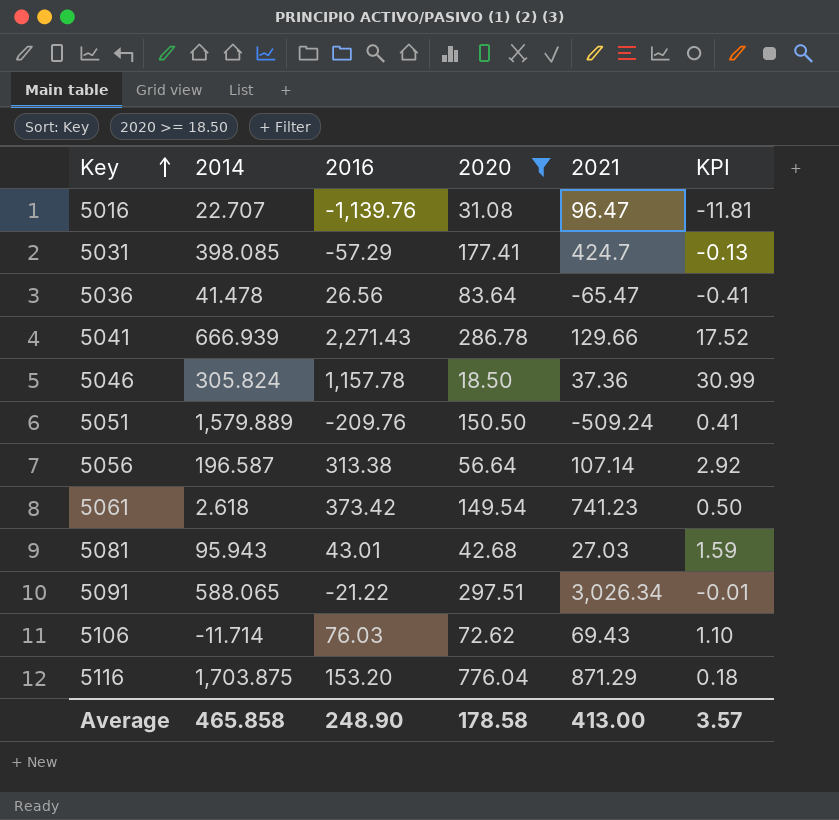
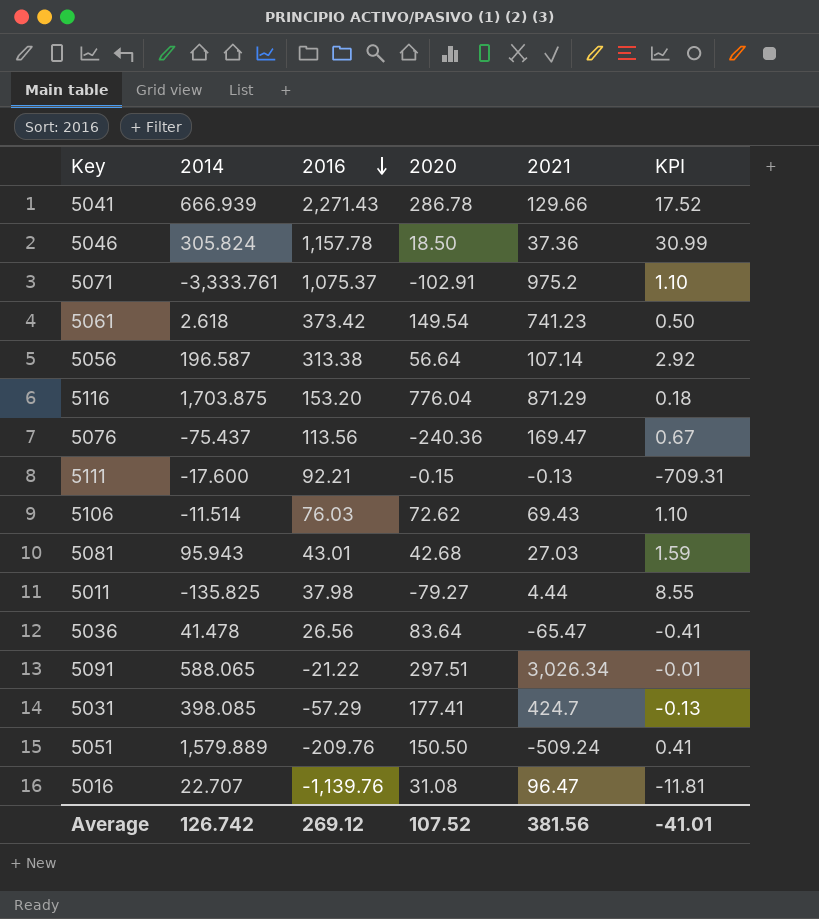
filter: 2020 >= 18.50 -> none
row order: Key ascending -> 2016 descending
5106 | 2014: -11.714 -> -11.514
Average | 2014: 465.858 -> 126.742
Average | 2016: 248.90 -> 269.12
Average | 2020: 178.58 -> 107.52
Average | 2021: 413.00 -> 381.56
Average | KPI: 3.57 -> -41.01

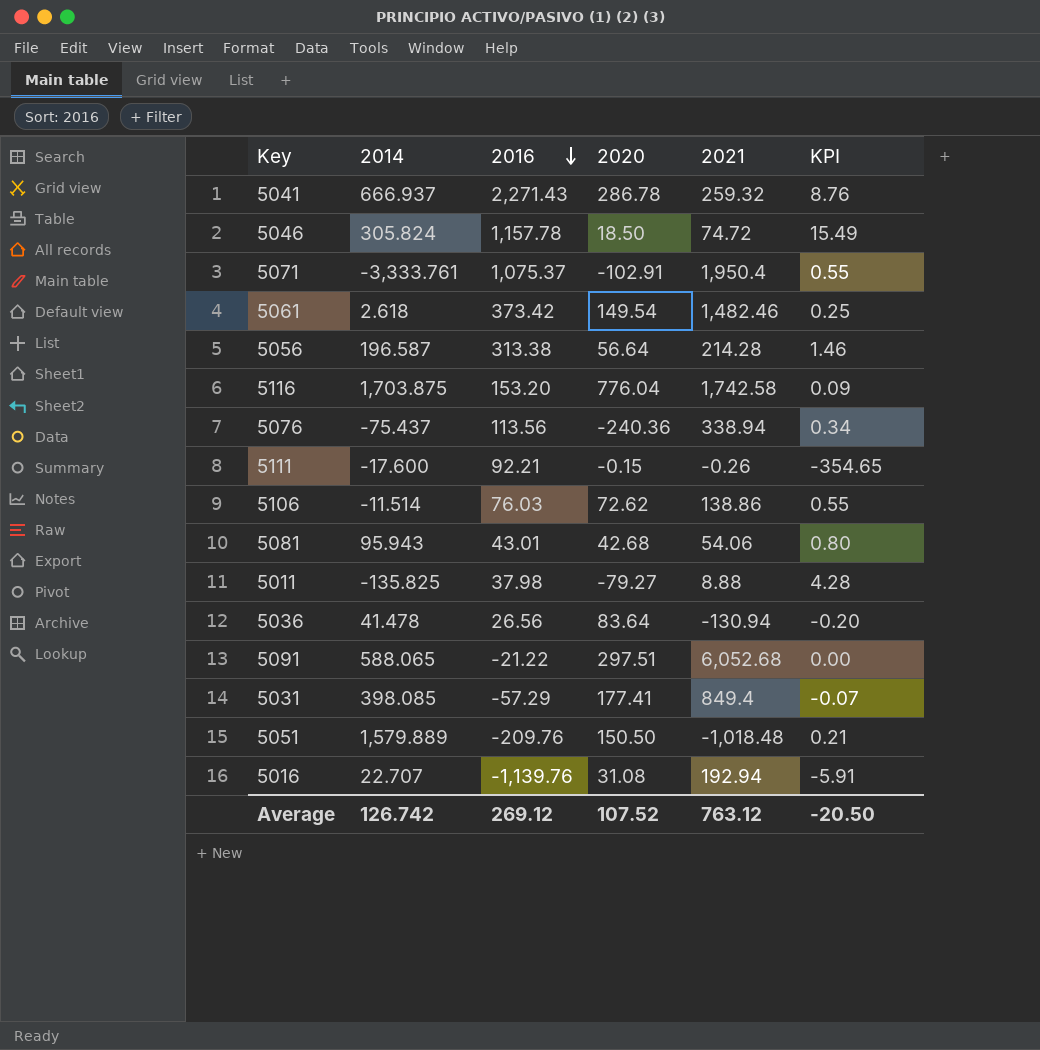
5041 | 2014: 666.939 -> 666.937
5041 | 2021: 129.66 -> 259.32
5041 | KPI: 17.52 -> 8.76
5046 | 2021: 37.36 -> 74.72
5046 | KPI: 30.99 -> 15.49
5071 | 2021: 975.2 -> 1,950.4
5071 | KPI: 1.10 -> 0.55
5061 | 2021: 741.23 -> 1,482.46
5061 | KPI: 0.50 -> 0.25
5056 | 2021: 107.14 -> 214.28
5056 | KPI: 2.92 -> 1.46
5116 | 2021: 871.29 -> 1,742.58
5116 | KPI: 0.18 -> 0.09
5076 | 2021: 169.47 -> 338.94
5076 | KPI: 0.67 -> 0.34
5111 | 2021: -0.13 -> -0.26
5111 | KPI: -709.31 -> -354.65
5106 | 2021: 69.43 -> 138.86
5106 | KPI: 1.10 -> 0.55
5081 | 2021: 27.03 -> 54.06
5081 | KPI: 1.59 -> 0.80
5011 | 2021: 4.44 -> 8.88
5011 | KPI: 8.55 -> 4.28
5036 | 2021: -65.47 -> -130.94
5036 | KPI: -0.41 -> -0.20
5091 | 2021: 3,026.34 -> 6,052.68
5091 | KPI: -0.01 -> 0.00
5031 | 2021: 424.7 -> 849.4
5031 | KPI: -0.13 -> -0.07
5051 | 2021: -509.24 -> -1,018.48
5051 | KPI: 0.41 -> 0.21
5016 | 2021: 96.47 -> 192.94
5016 | KPI: -11.81 -> -5.91
Average | 2021: 381.56 -> 763.12
Average | KPI: -41.01 -> -20.50

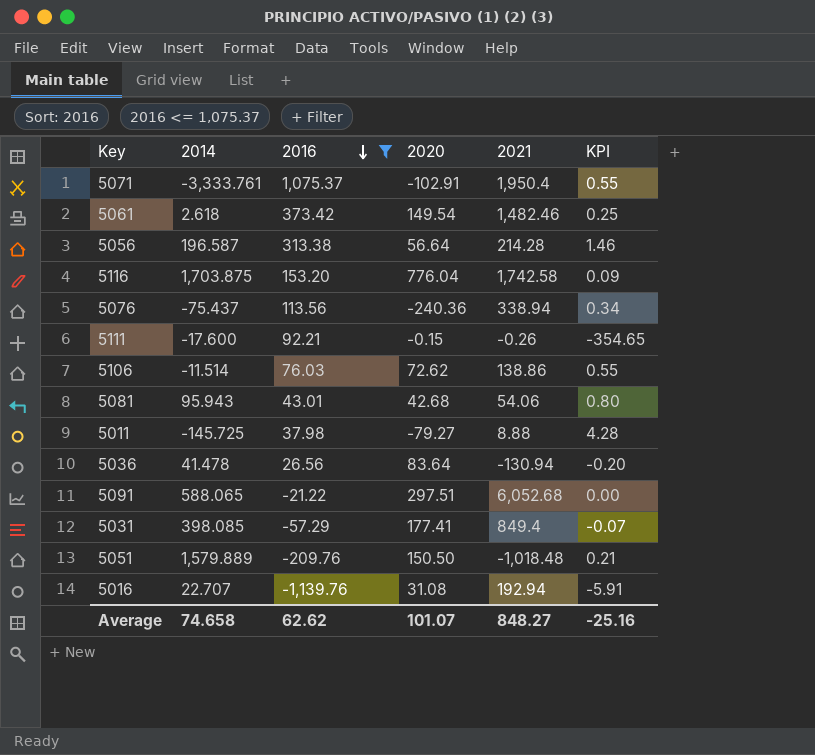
filter: none -> 2016 <= 1,075.37
5011 | 2014: -135.825 -> -145.725
Average | 2014: 126.742 -> 74.658
Average | 2016: 269.12 -> 62.62
Average | 2020: 107.52 -> 101.07
Average | 2021: 763.12 -> 848.27
Average | KPI: -20.50 -> -25.16

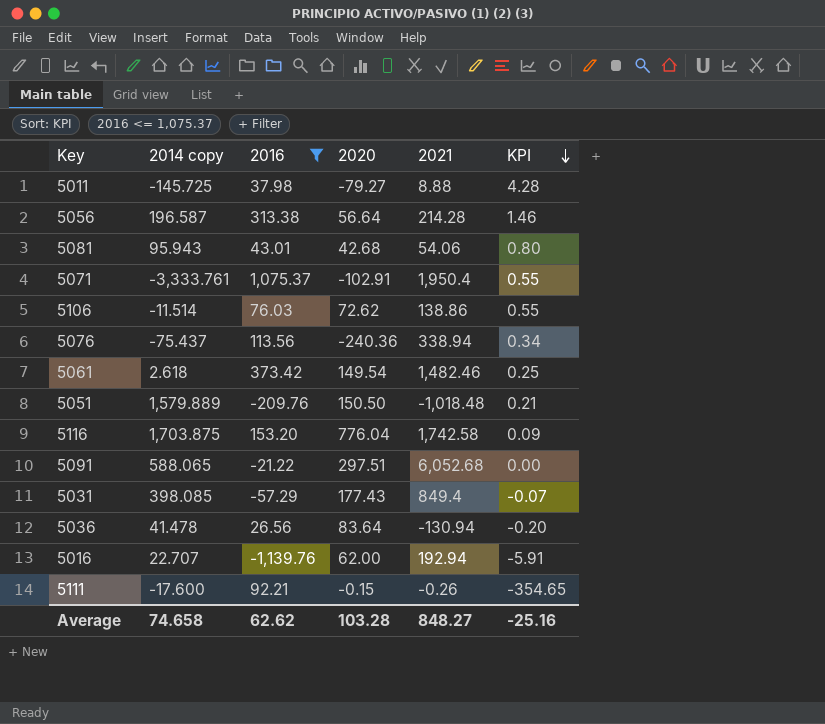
row order: 2016 descending -> KPI descending
column name: 2014 -> 2014 copy
5031 | 2020: 177.41 -> 177.43
5016 | 2020: 31.08 -> 62.00
Average | 2020: 101.07 -> 103.28

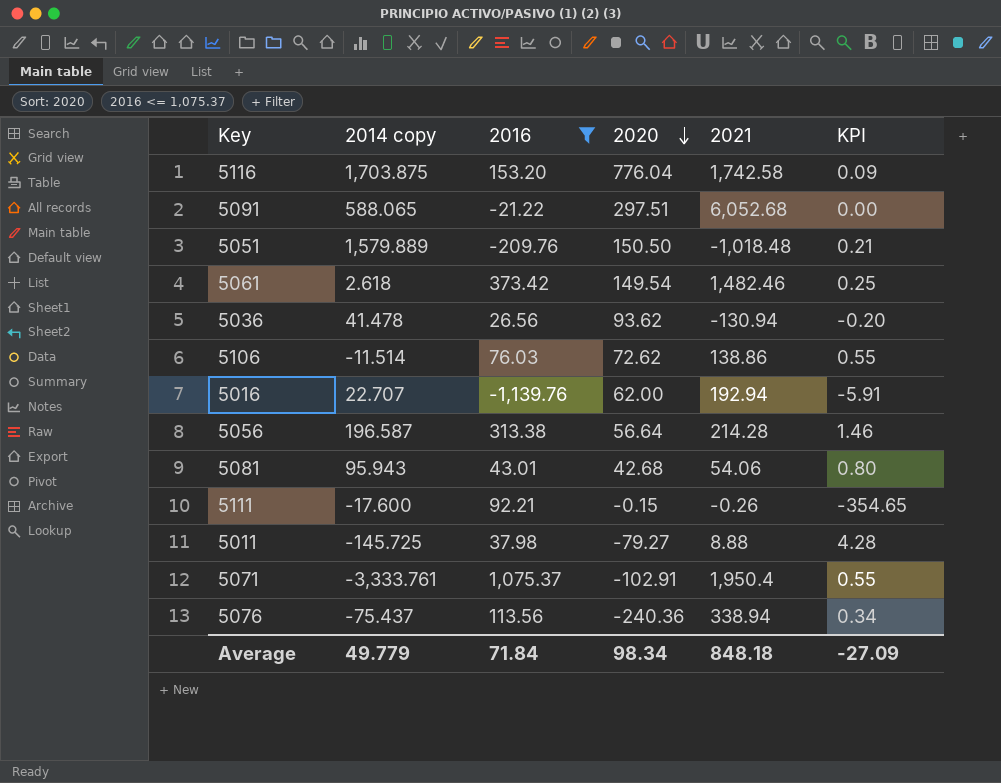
row order: KPI descending -> 2020 descending
row 5031: 398.085 | -57.29 | 177.43 | 849.4 | -0.07 -> none
5036 | 2020: 83.64 -> 93.62
Average | 2014 copy: 74.658 -> 49.779
Average | 2016: 62.62 -> 71.84
Average | 2020: 103.28 -> 98.34
Average | 2021: 848.27 -> 848.18
Average | KPI: -25.16 -> -27.09

